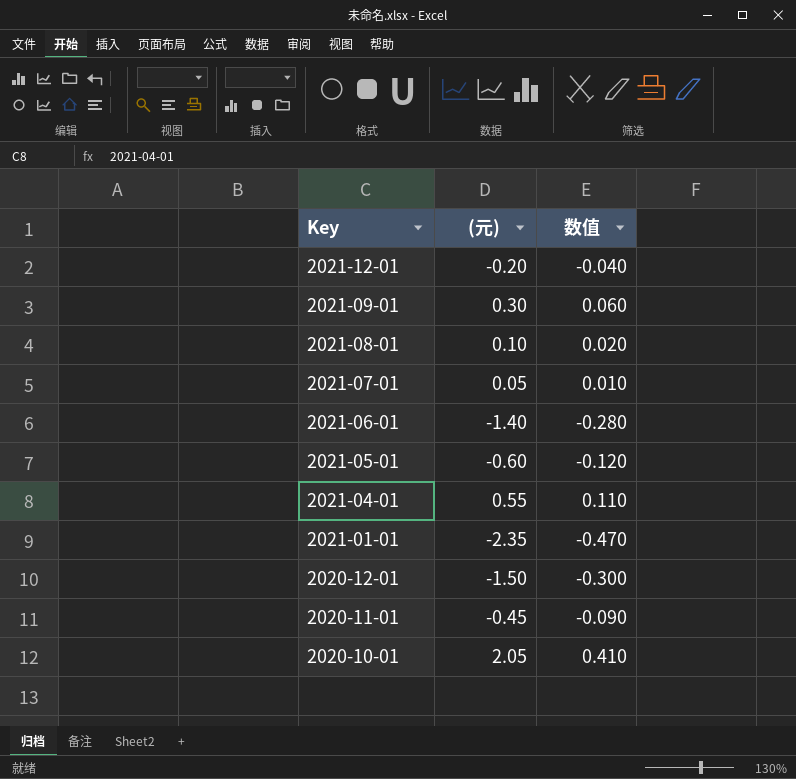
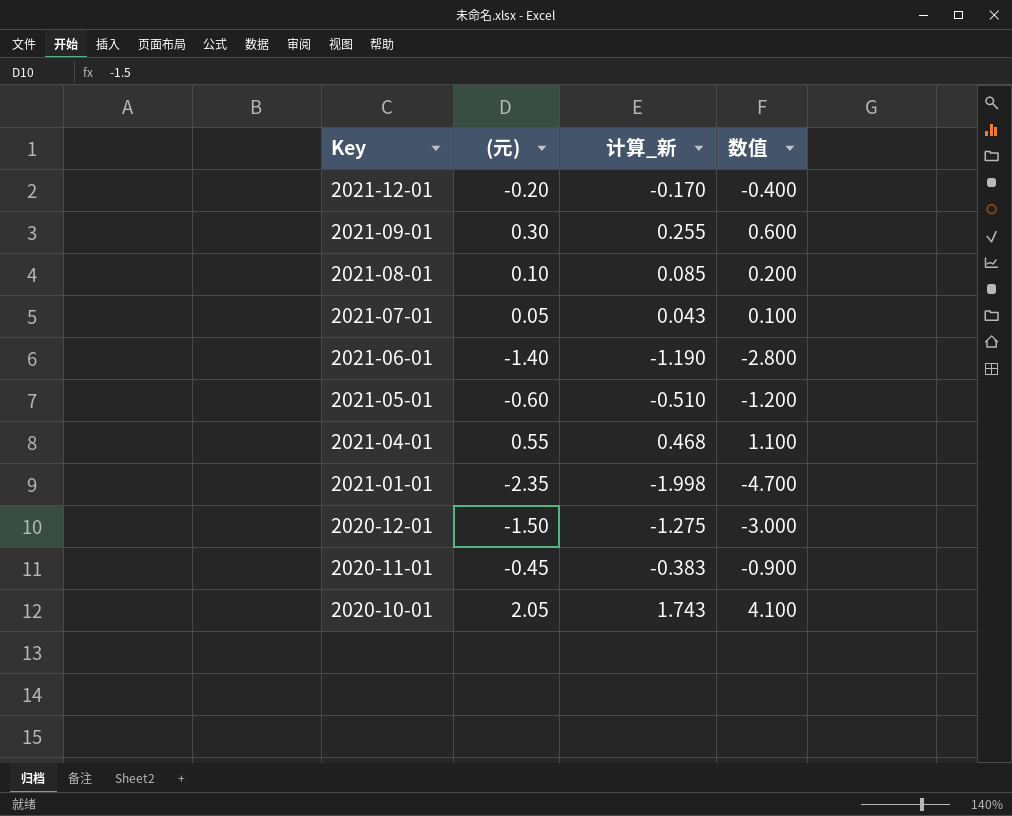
column 计算_新 | formula: none -> [(元)] * 0.85
column 数值 | formula: [(元)] * 0.2 -> [(元)] * 2

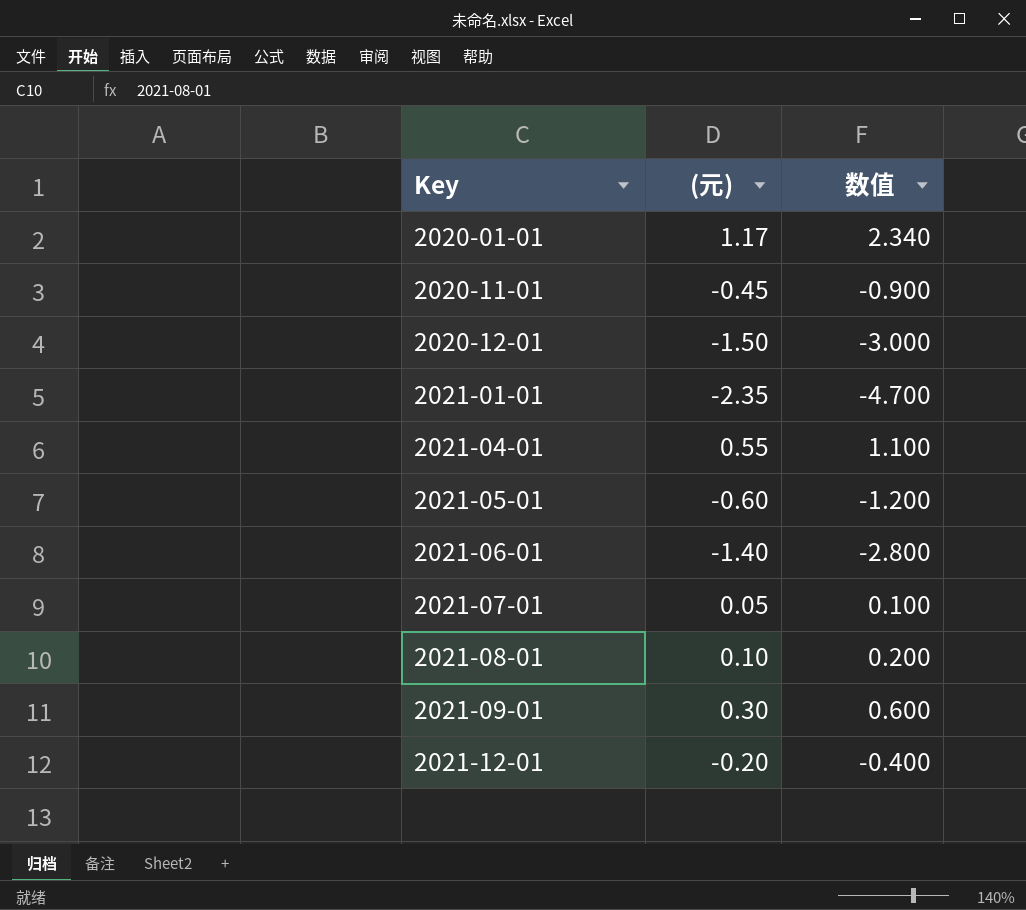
row order: Key descending -> Key ascending
column 计算_新 | formula: [(元)] * 0.85 -> none
row 2020-10-01: 2.05 | 1.743 | 4.100 -> none
row 2020-01-01: none -> 1.17 | 2.340

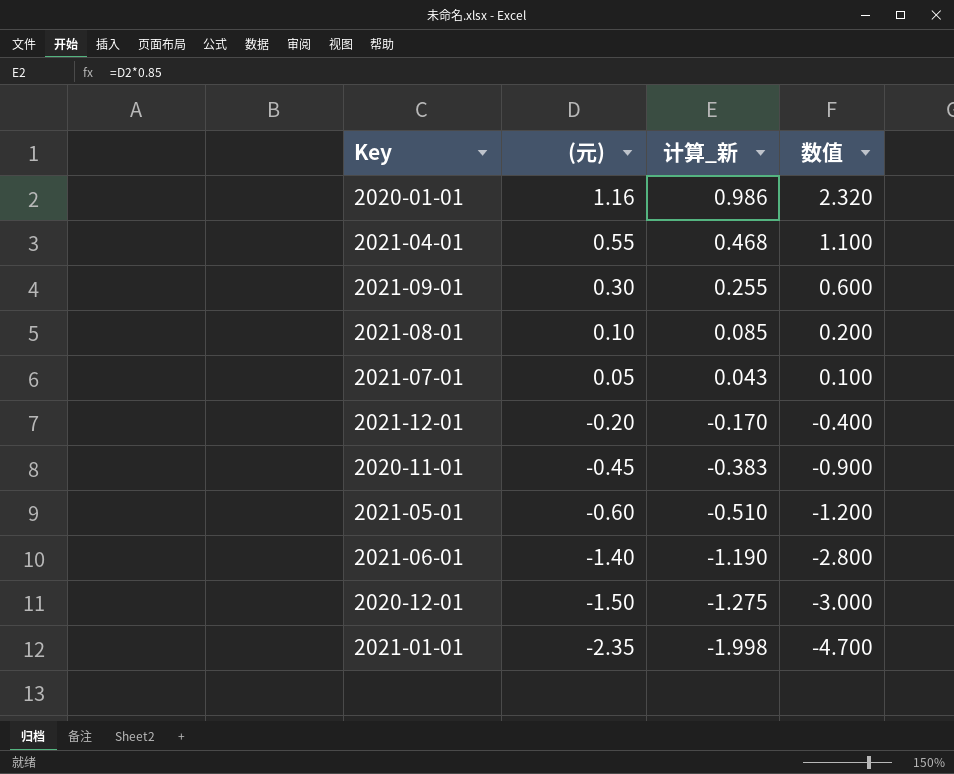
row order: Key ascending -> (元) descending
column 计算_新 | formula: none -> [(元)] * 0.85
2020-01-01 | (元): 1.17 -> 1.16
2020-01-01 | 数值: 2.340 -> 2.320

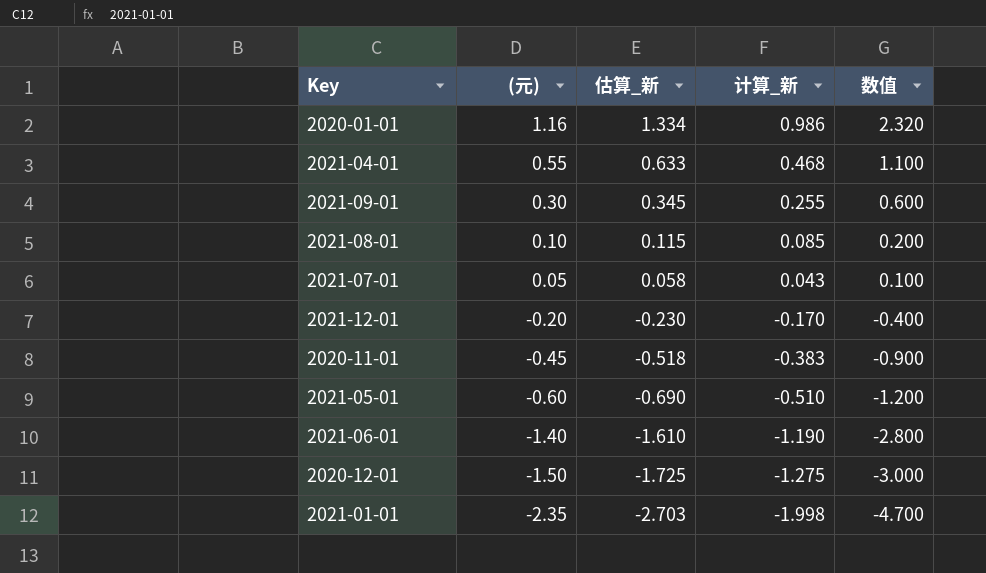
column 估算_新 | formula: none -> [(元)] * 1.15

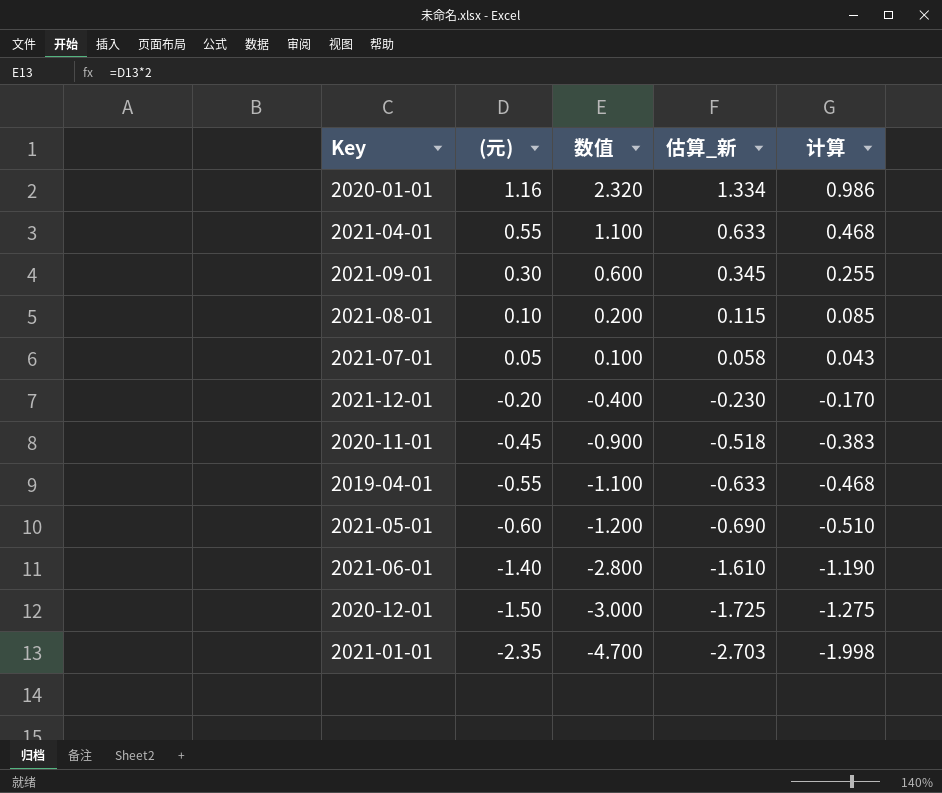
column 数值 | position: 5 -> 3
column name: 计算_新 -> 计算
row 2019-04-01: none -> -0.55 | -1.100 | -0.633 | -0.468

